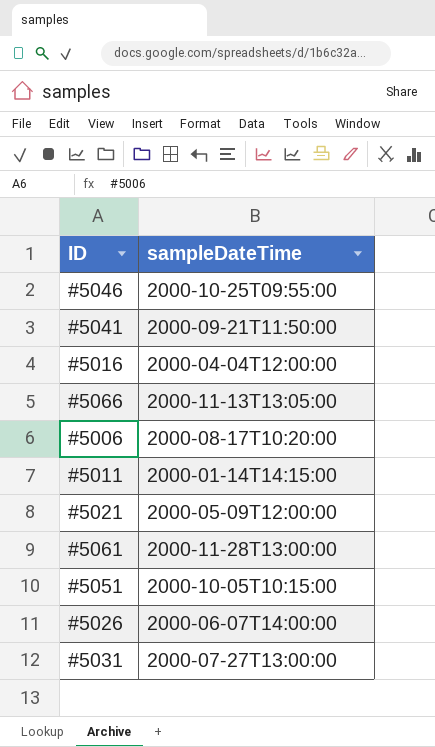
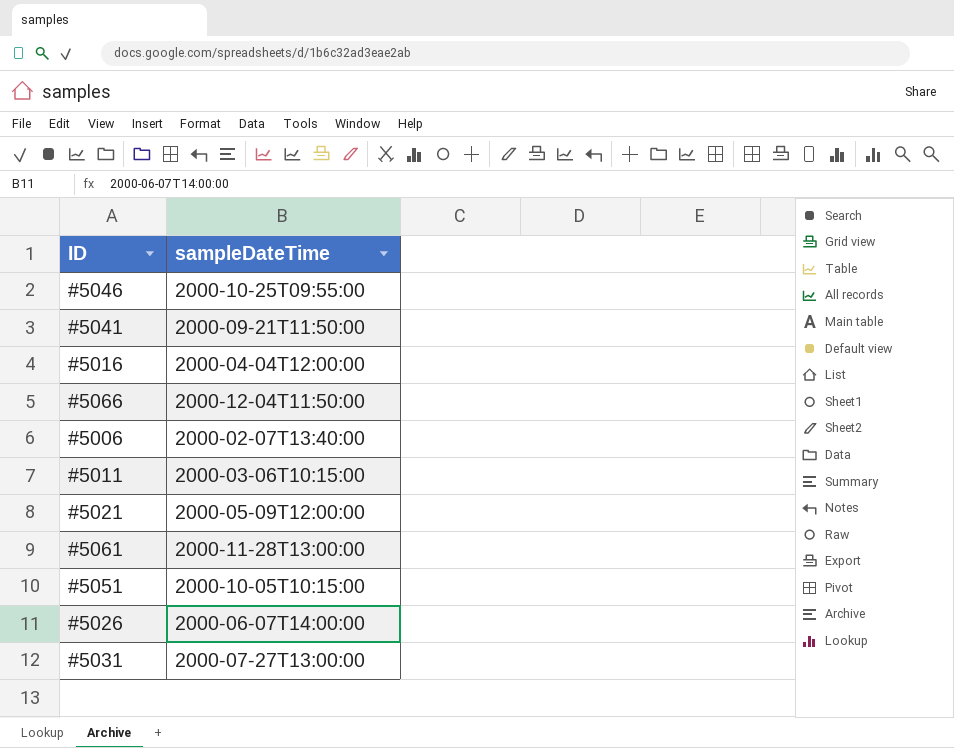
#5066 | sampleDateTime: 2000-11-13T13:05:00 -> 2000-12-04T11:50:00
#5006 | sampleDateTime: 2000-08-17T10:20:00 -> 2000-02-07T13:40:00
#5011 | sampleDateTime: 2000-01-14T14:15:00 -> 2000-03-06T10:15:00

